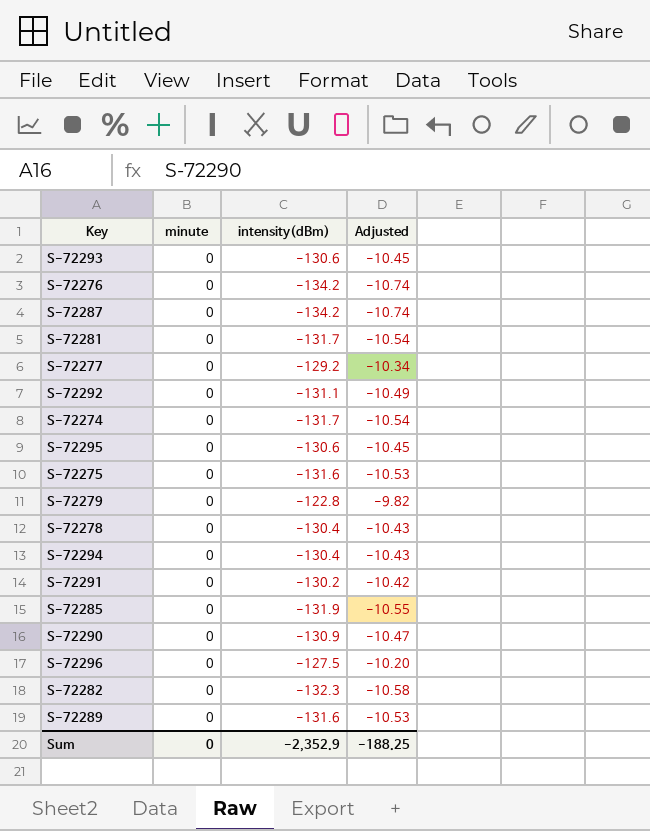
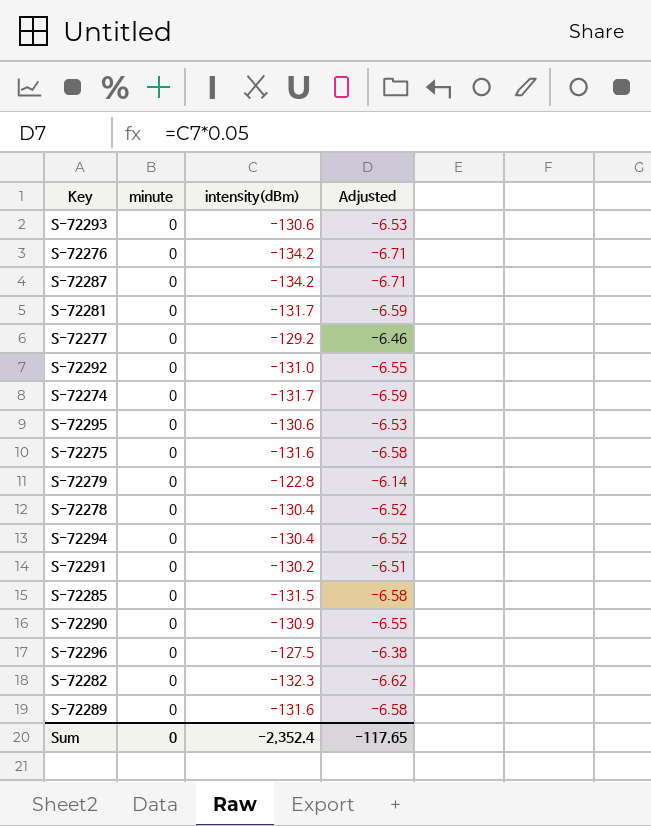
column Adjusted | formula: [intensity(dBm)] * 0.08 -> [intensity(dBm)] * 0.05
S-72292 | intensity(dBm): -131.1 -> -131.0
S-72285 | intensity(dBm): -131.9 -> -131.5
Sum | intensity(dBm): -2,352.9 -> -2,352.4
Sum | Adjusted: -188.25 -> -117.65

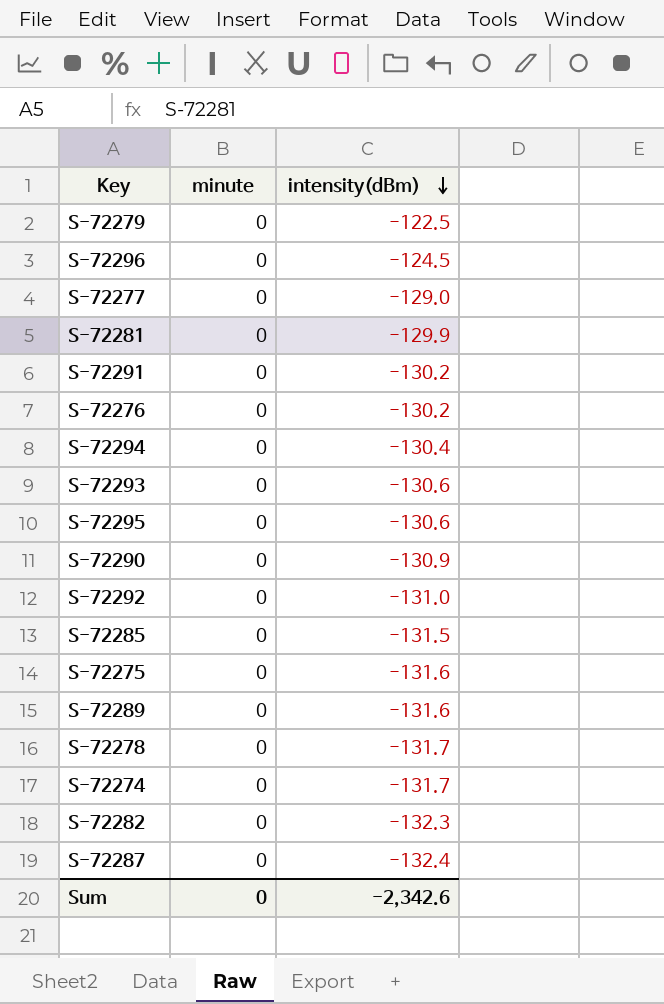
row order: none -> intensity(dBm) descending
column Adjusted | formula: [intensity(dBm)] * 0.05 -> none
S-72279 | intensity(dBm): -122.8 -> -122.5
S-72296 | intensity(dBm): -127.5 -> -124.5
S-72277 | intensity(dBm): -129.2 -> -129.0
S-72281 | intensity(dBm): -131.7 -> -129.9
S-72276 | intensity(dBm): -134.2 -> -130.2
S-72278 | intensity(dBm): -130.4 -> -131.7
S-72287 | intensity(dBm): -134.2 -> -132.4
Sum | intensity(dBm): -2,352.4 -> -2,342.6

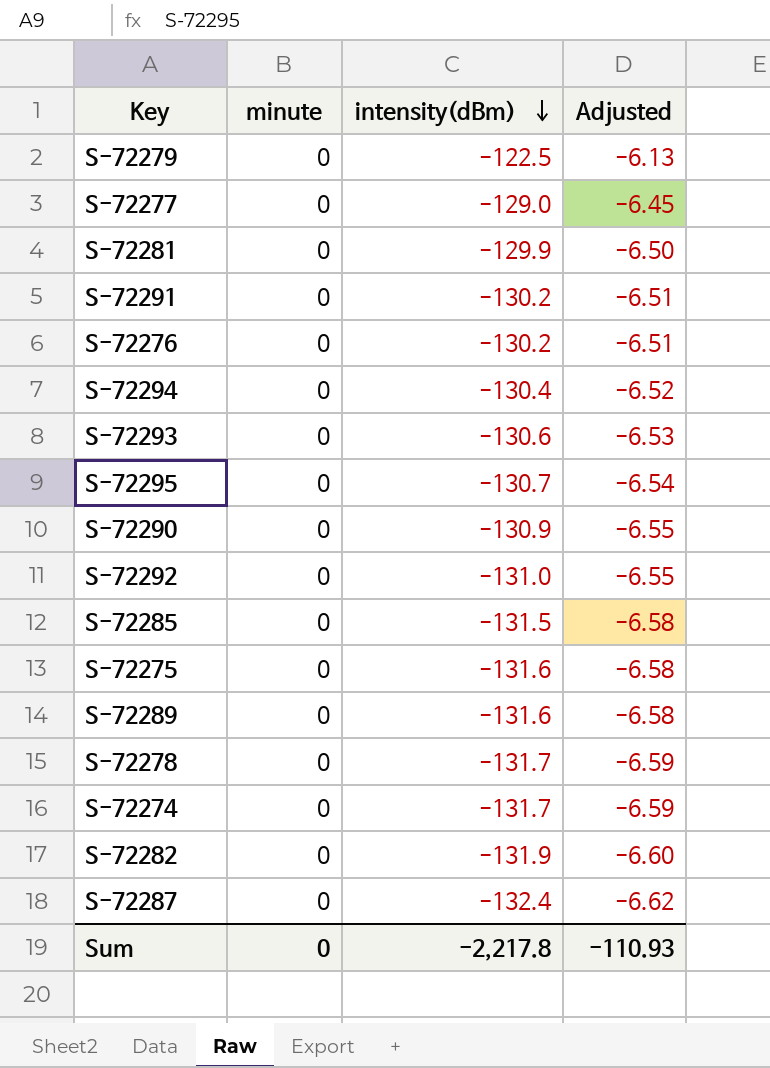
column Adjusted | formula: none -> [intensity(dBm)] * 0.05
row S-72296: 0 | -124.5 -> none
S-72295 | intensity(dBm): -130.6 -> -130.7
S-72282 | intensity(dBm): -132.3 -> -131.9
Sum | intensity(dBm): -2,342.6 -> -2,217.8

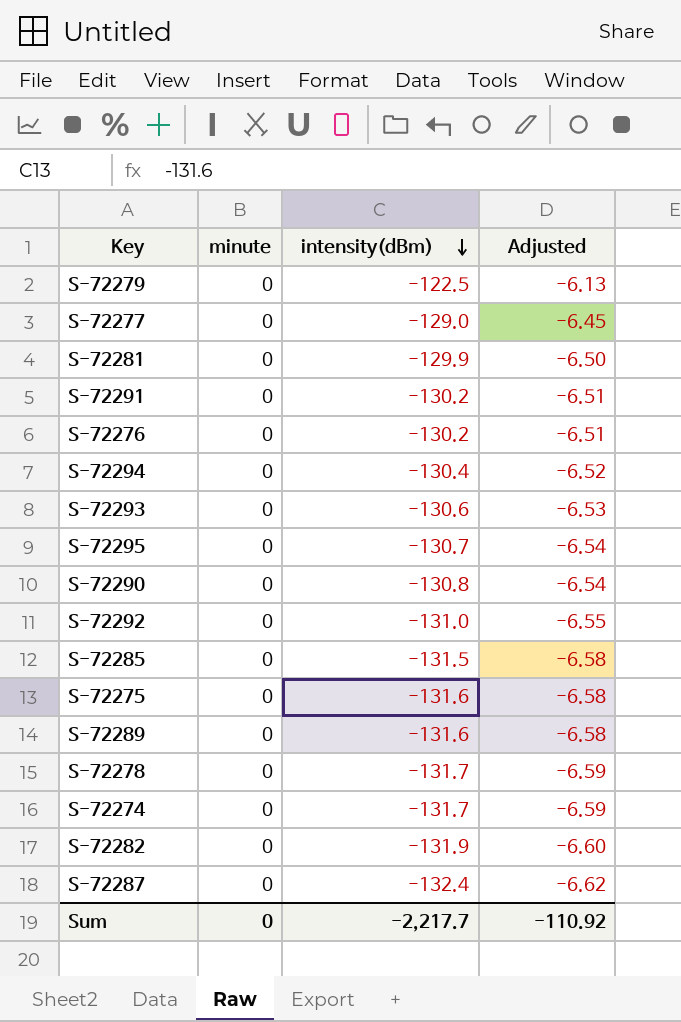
S-72290 | intensity(dBm): -130.9 -> -130.8
S-72290 | Adjusted: -6.55 -> -6.54
Sum | intensity(dBm): -2,217.8 -> -2,217.7
Sum | Adjusted: -110.93 -> -110.92

